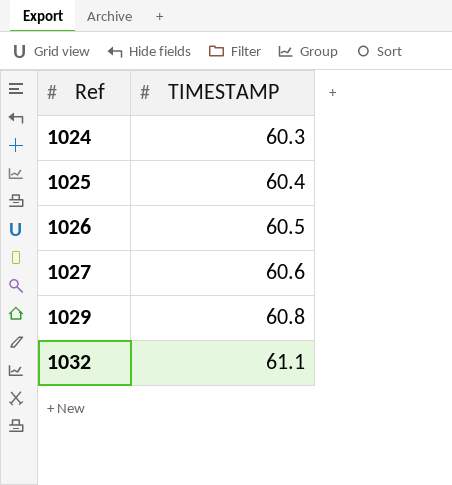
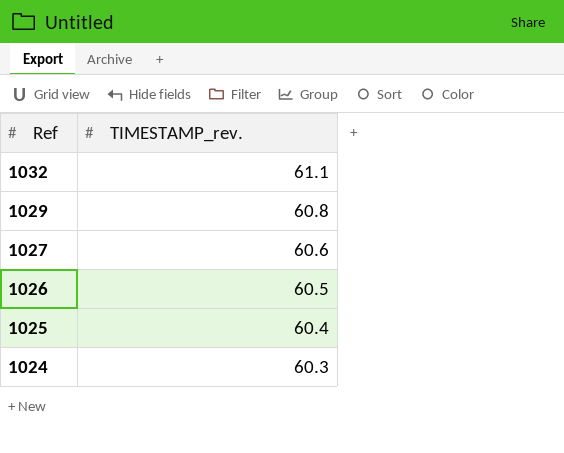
row order: Ref ascending -> Ref descending
column name: TIMESTAMP -> TIMESTAMP_rev.

